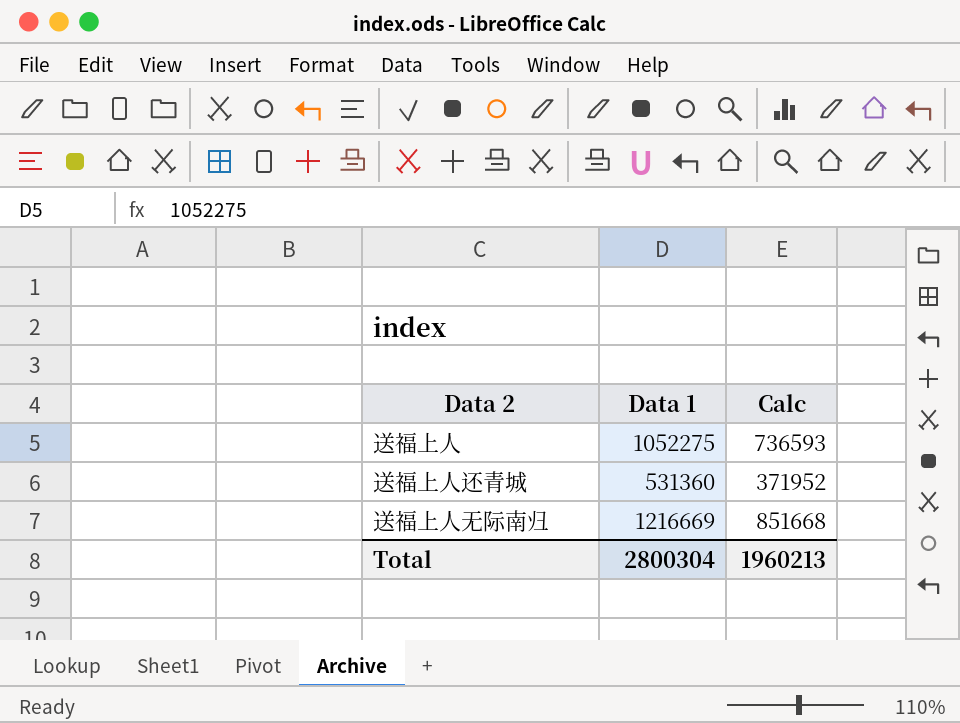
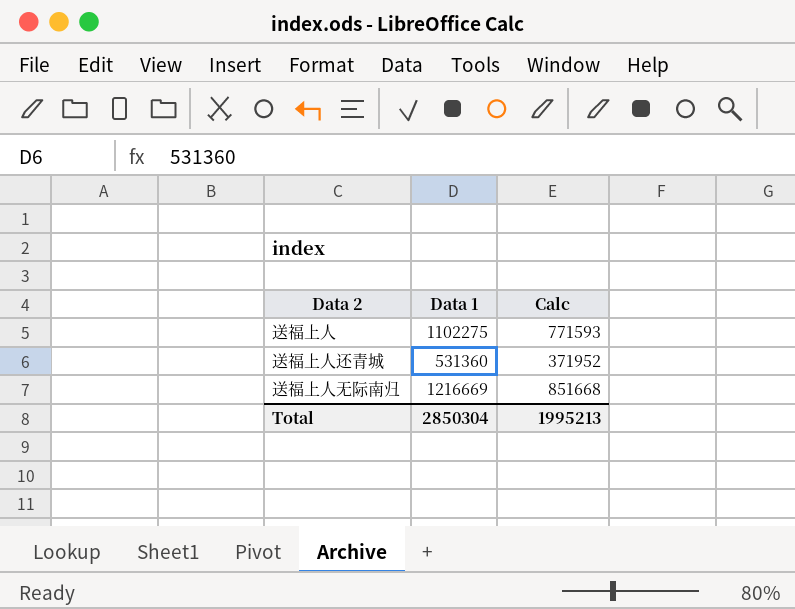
送福上人 | Data 1: 1052275 -> 1102275
送福上人 | Calc: 736593 -> 771593
Total | Data 1: 2800304 -> 2850304
Total | Calc: 1960213 -> 1995213

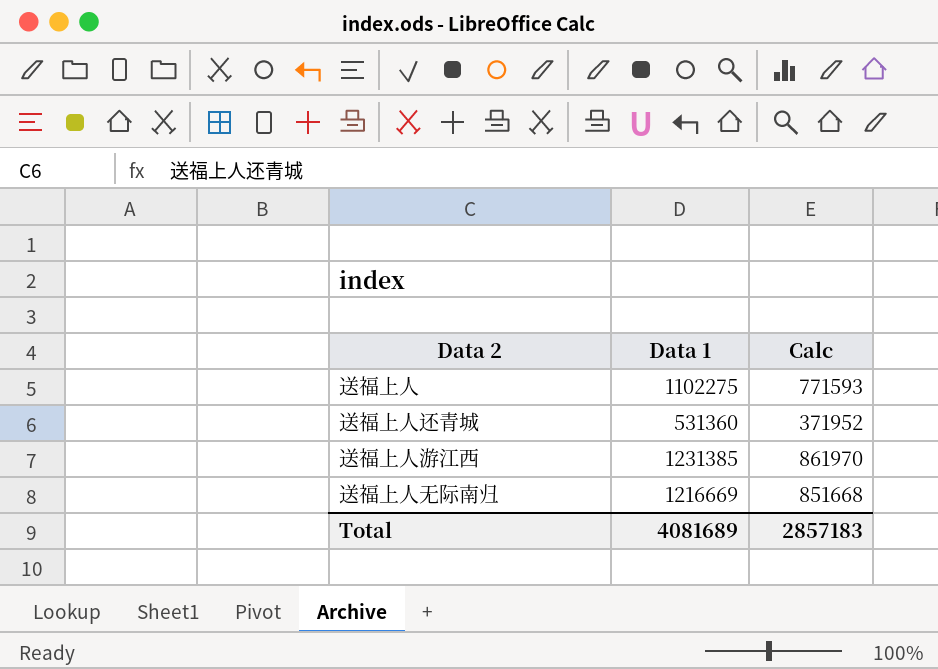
row 送福上人游江西: none -> 1231385 | 861970
Total | Data 1: 2850304 -> 4081689
Total | Calc: 1995213 -> 2857183

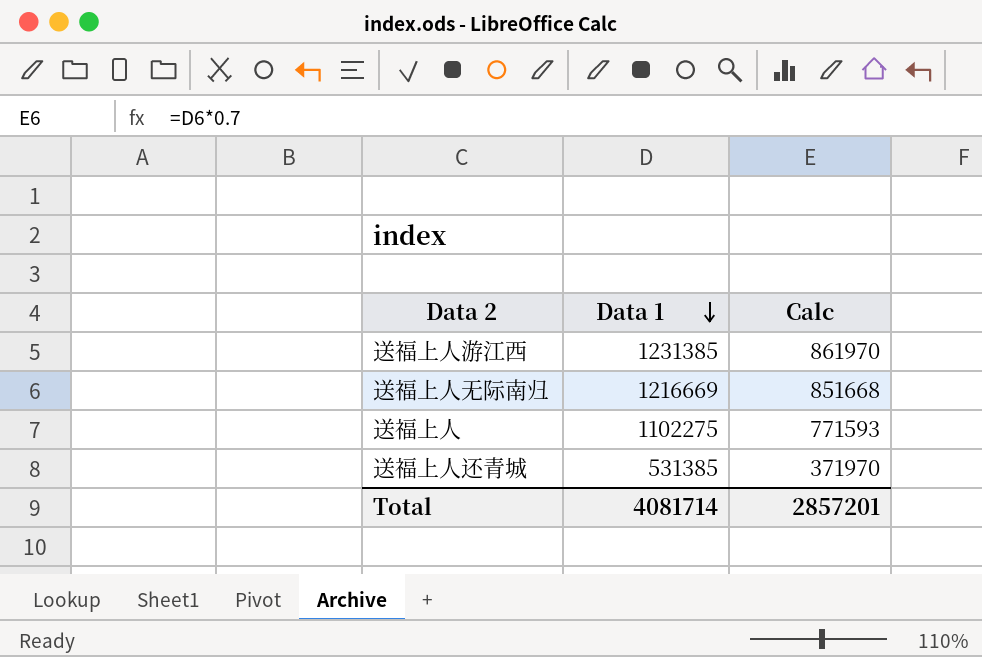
row order: none -> Data 1 descending
送福上人还青城 | Data 1: 531360 -> 531385
送福上人还青城 | Calc: 371952 -> 371970
Total | Data 1: 4081689 -> 4081714
Total | Calc: 2857183 -> 2857201

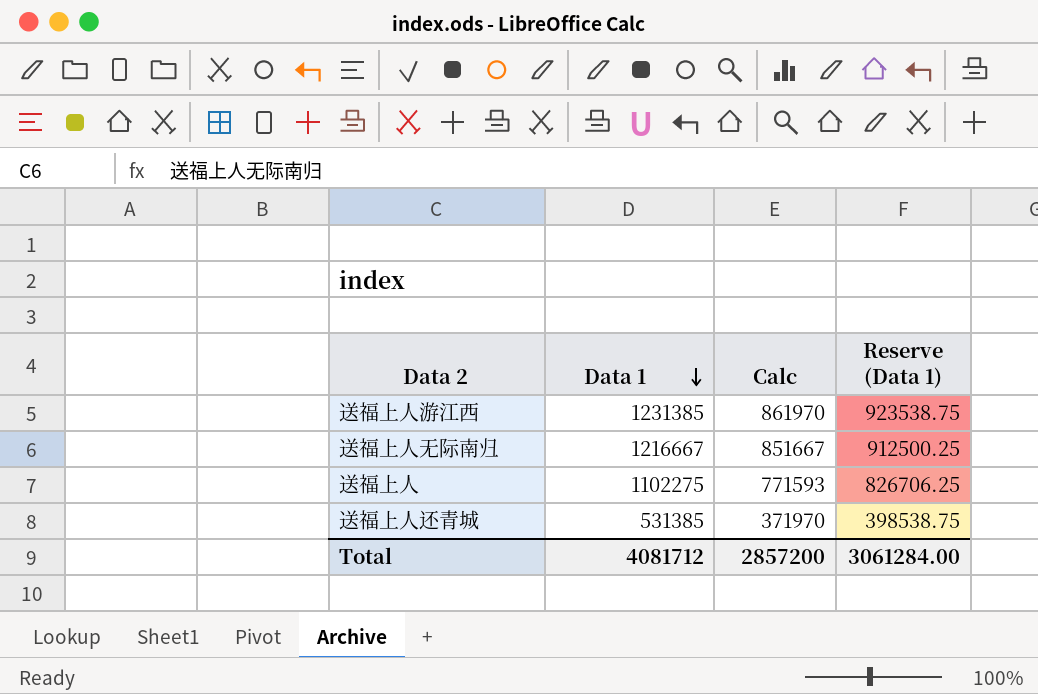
column Reserve (Data 1) | formula: none -> [Data 1] * 0.75
送福上人无际南归 | Data 1: 1216669 -> 1216667
送福上人无际南归 | Calc: 851668 -> 851667
Total | Data 1: 4081714 -> 4081712
Total | Calc: 2857201 -> 2857200

